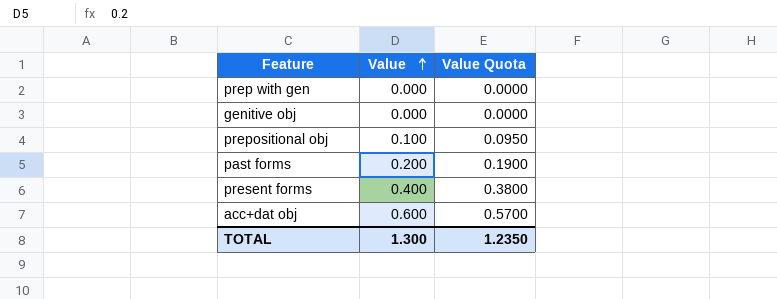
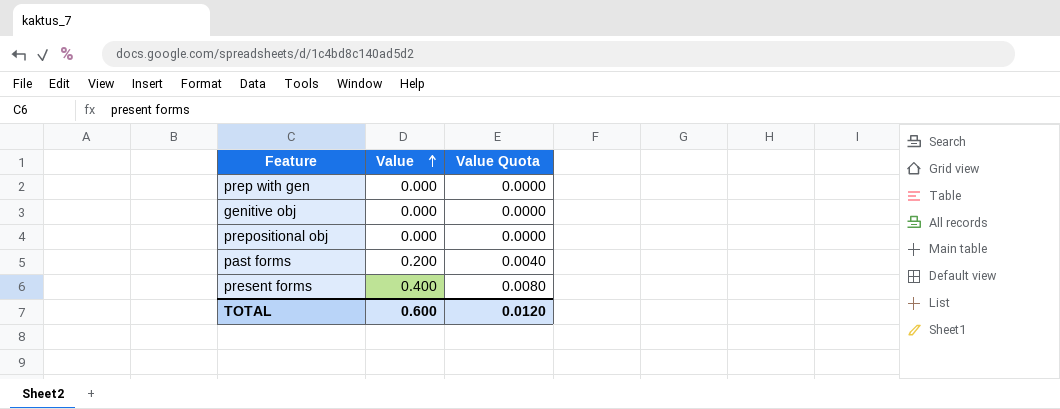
column Value Quota | formula: [Value] * 0.95 -> [Value] * 0.02
row acc+dat obj: 0.600 | 0.5700 -> none
prepositional obj | Value: 0.100 -> 0.000
TOTAL | Value: 1.300 -> 0.600
TOTAL | Value Quota: 1.2350 -> 0.0120

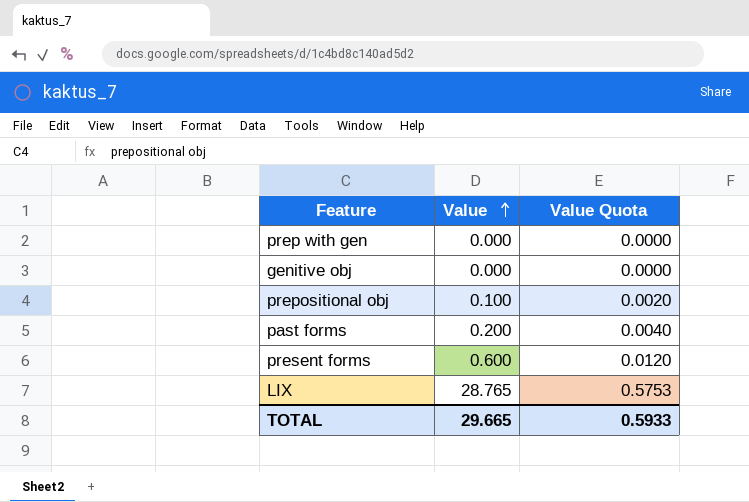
prepositional obj | Value: 0.000 -> 0.100
prepositional obj | Value Quota: 0.0000 -> 0.0020
present forms | Value: 0.400 -> 0.600
present forms | Value Quota: 0.0080 -> 0.0120
row LIX: none -> 28.765 | 0.5753
TOTAL | Value: 0.600 -> 29.665
TOTAL | Value Quota: 0.0120 -> 0.5933

